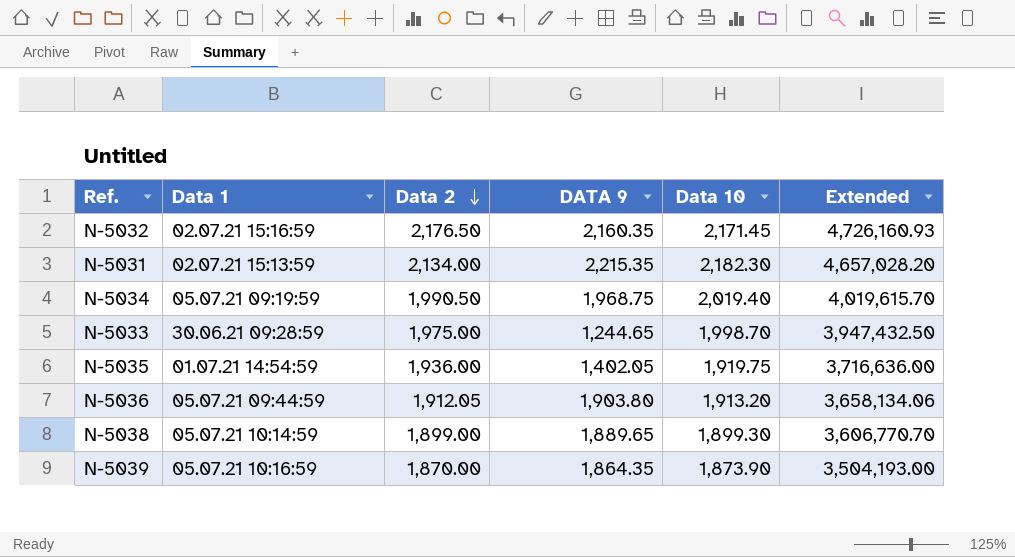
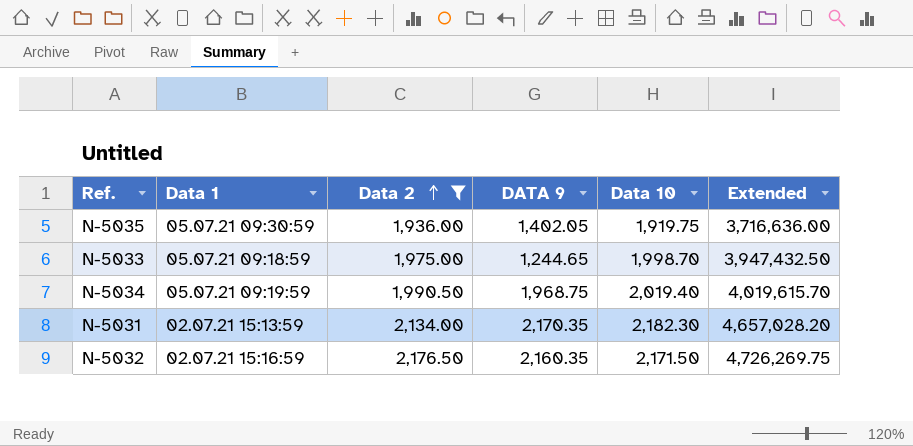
filter: none -> Data 2 >= 1,936.00
row order: Data 2 descending -> Data 2 ascending
N-5035 | Data 1: 01.07.21 14:54:59 -> 05.07.21 09:30:59
N-5033 | Data 1: 30.06.21 09:28:59 -> 05.07.21 09:18:59
N-5031 | DATA 9: 2,215.35 -> 2,170.35
N-5032 | Data 10: 2,171.45 -> 2,171.50
N-5032 | Extended: 4,726,160.93 -> 4,726,269.75

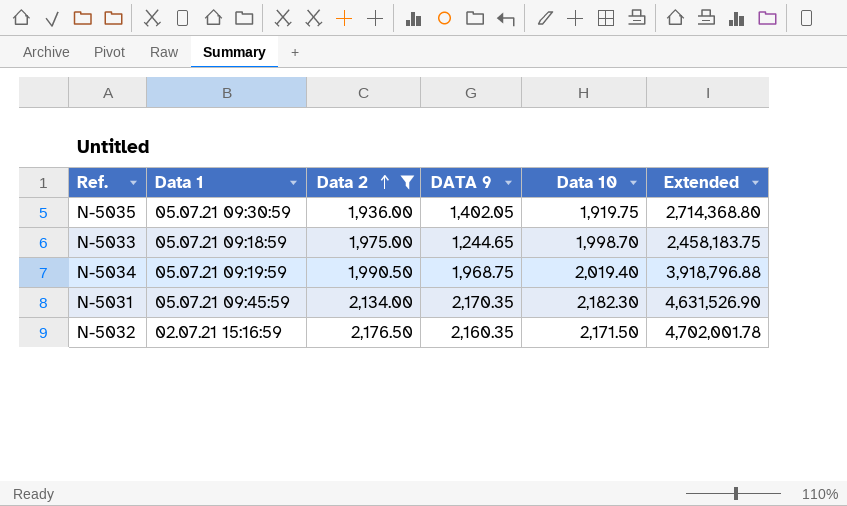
column Extended | formula: [Data 2] * [Data 10] -> [Data 2] * [DATA 9]
N-5031 | Data 1: 02.07.21 15:13:59 -> 05.07.21 09:45:59

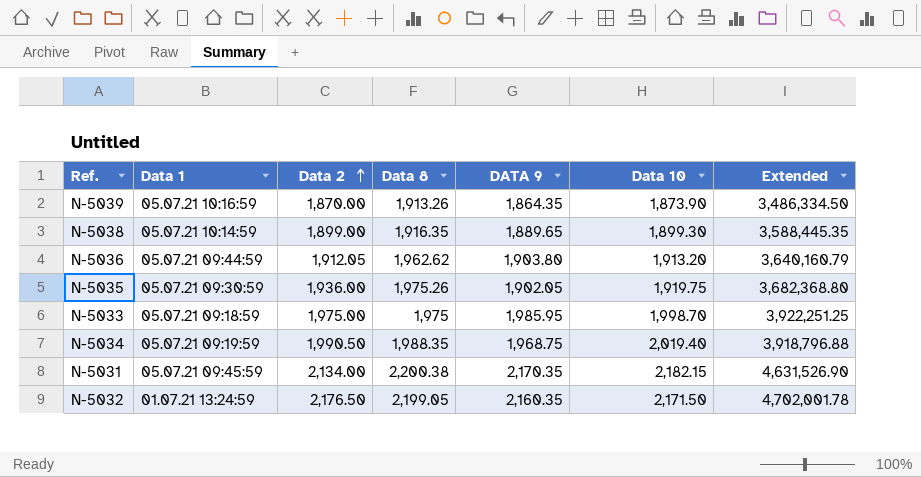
filter: Data 2 >= 1,936.00 -> none
column Data 8 | position: none -> 4
N-5035 | DATA 9: 1,402.05 -> 1,902.05
N-5035 | Extended: 2,714,368.80 -> 3,682,368.80
N-5033 | DATA 9: 1,244.65 -> 1,985.95
N-5033 | Extended: 2,458,183.75 -> 3,922,251.25
N-5031 | Data 10: 2,182.30 -> 2,182.15
N-5032 | Data 1: 02.07.21 15:16:59 -> 01.07.21 13:24:59

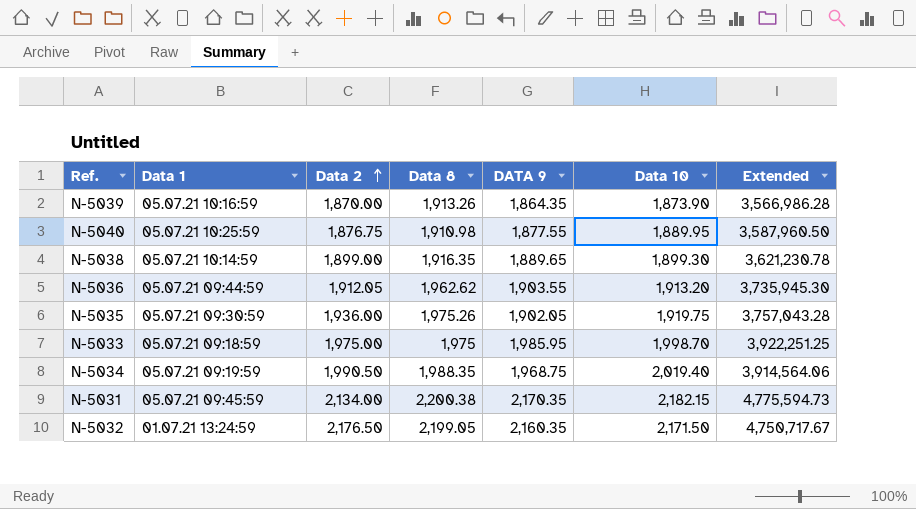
column Extended | formula: [Data 2] * [DATA 9] -> [Data 8] * [DATA 9]
row N-5040: none -> 05.07.21 10:25:59 | 1,876.75 | 1,910.98 | 1,877.55 | 1,889.95 | 3,587,960.50
N-5036 | DATA 9: 1,903.80 -> 1,903.55

